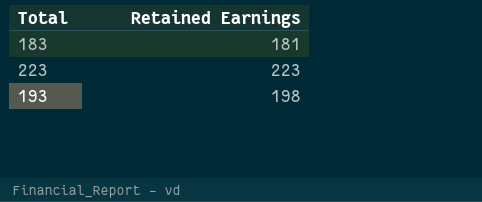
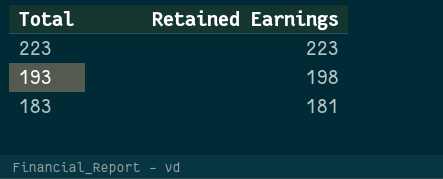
row order: none -> Total descending

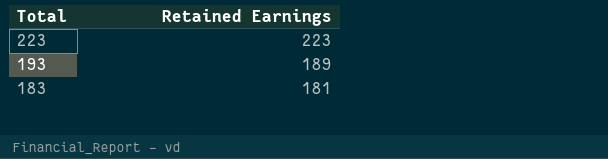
193 | Retained Earnings: 198 -> 189

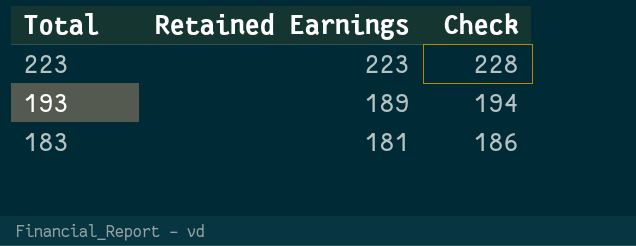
column Check | formula: none -> [Retained Earnings] + 5

